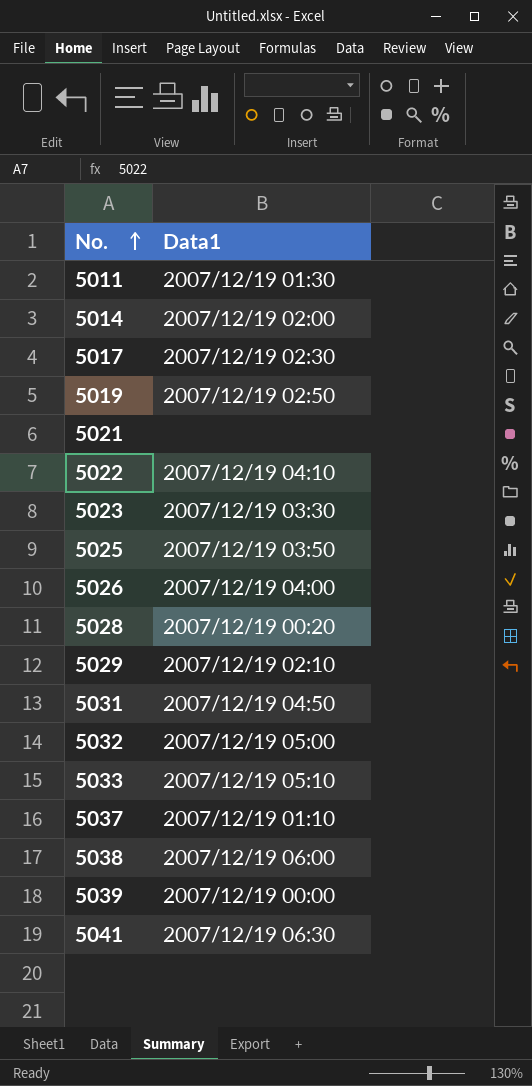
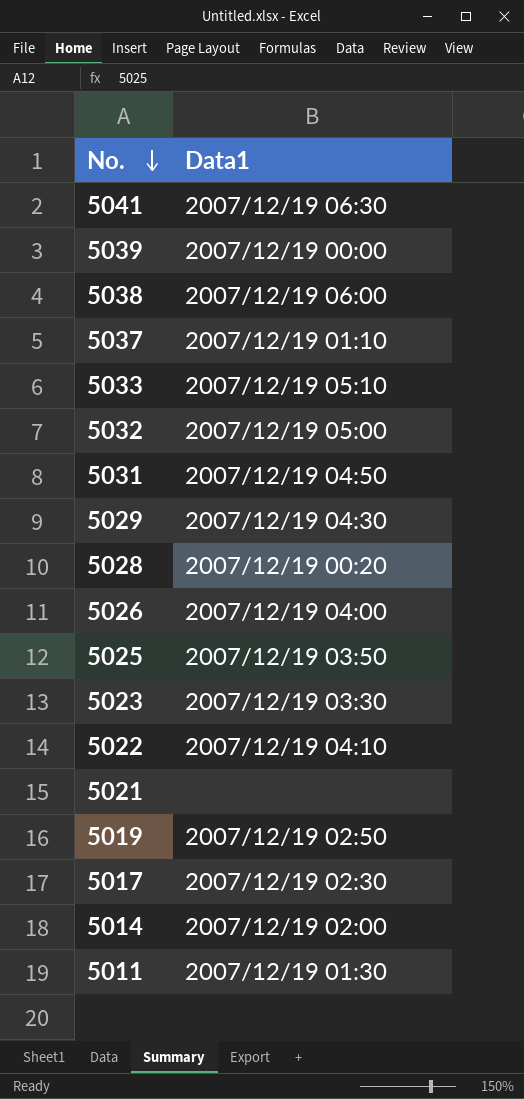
row order: No. ascending -> No. descending
5029 | Data1: 2007/12/19 02:10 -> 2007/12/19 04:30

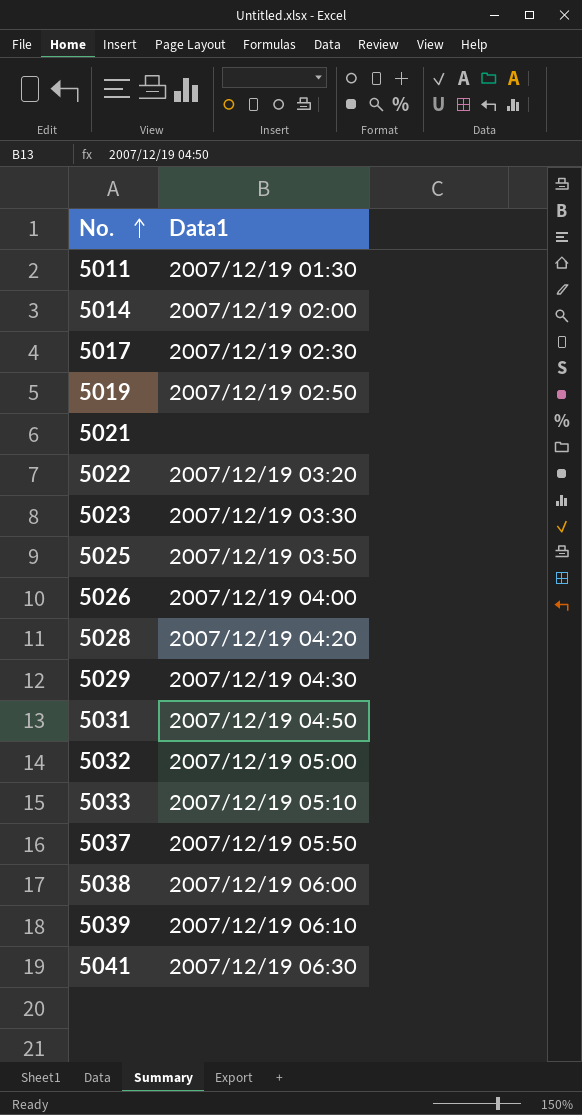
row order: No. descending -> No. ascending
5022 | Data1: 2007/12/19 04:10 -> 2007/12/19 03:20
5028 | Data1: 2007/12/19 00:20 -> 2007/12/19 04:20
5037 | Data1: 2007/12/19 01:10 -> 2007/12/19 05:50
5039 | Data1: 2007/12/19 00:00 -> 2007/12/19 06:10

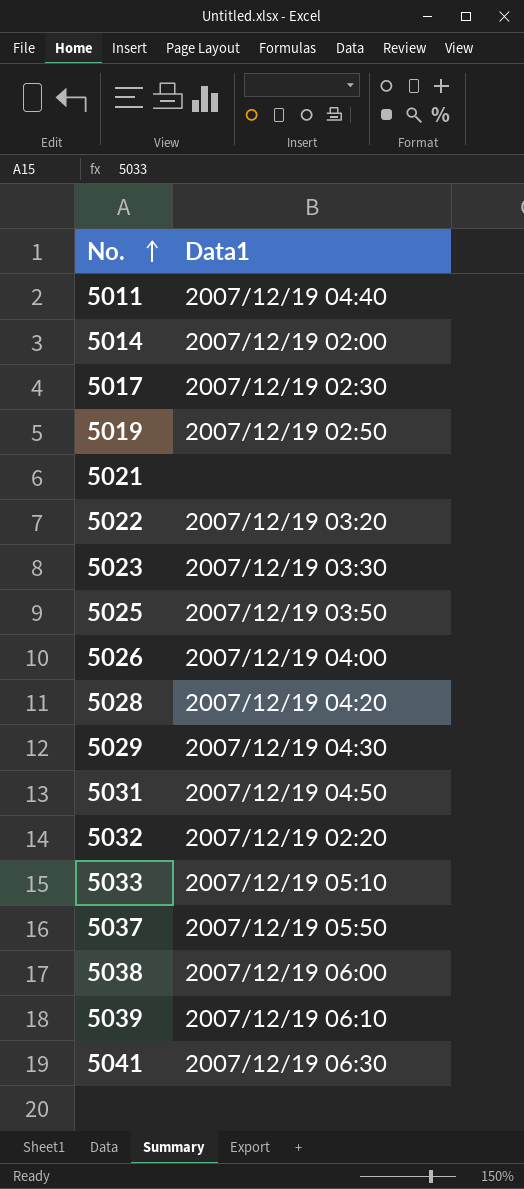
5011 | Data1: 2007/12/19 01:30 -> 2007/12/19 04:40
5032 | Data1: 2007/12/19 05:00 -> 2007/12/19 02:20

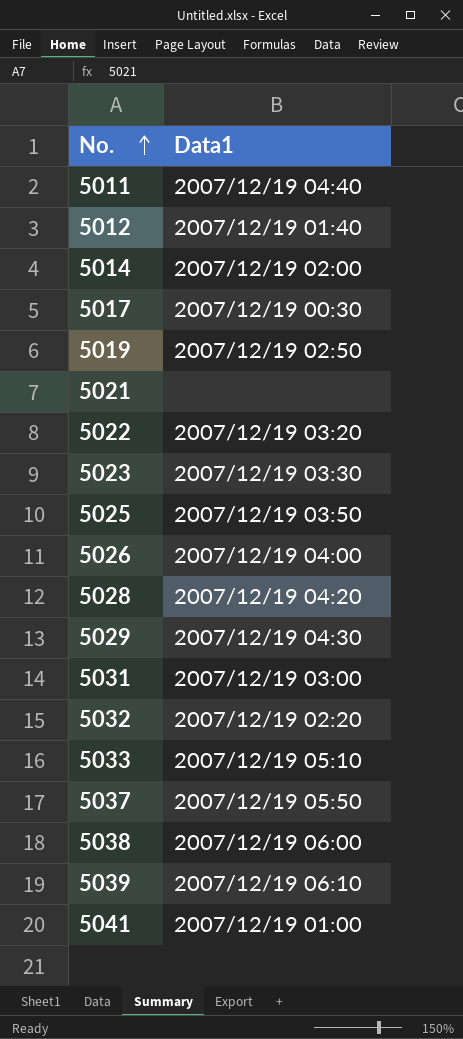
row 5012: none -> 2007/12/19 01:40
5017 | Data1: 2007/12/19 02:30 -> 2007/12/19 00:30
5031 | Data1: 2007/12/19 04:50 -> 2007/12/19 03:00
5041 | Data1: 2007/12/19 06:30 -> 2007/12/19 01:00

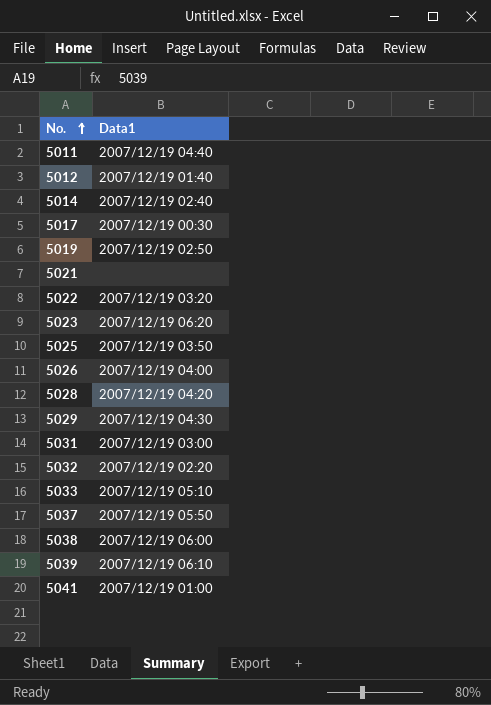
5014 | Data1: 2007/12/19 02:00 -> 2007/12/19 02:40
5023 | Data1: 2007/12/19 03:30 -> 2007/12/19 06:20

